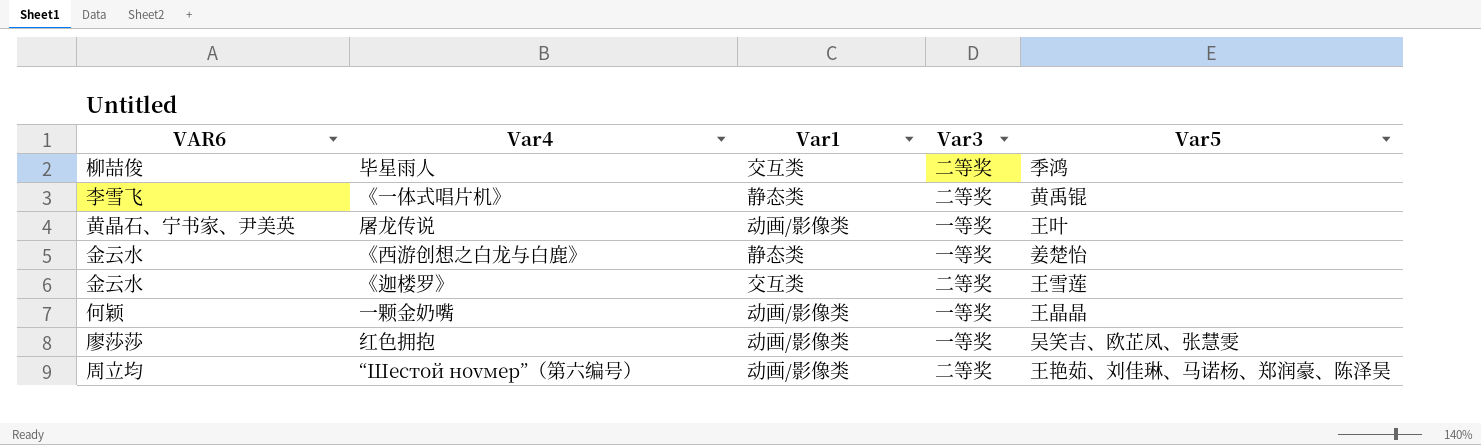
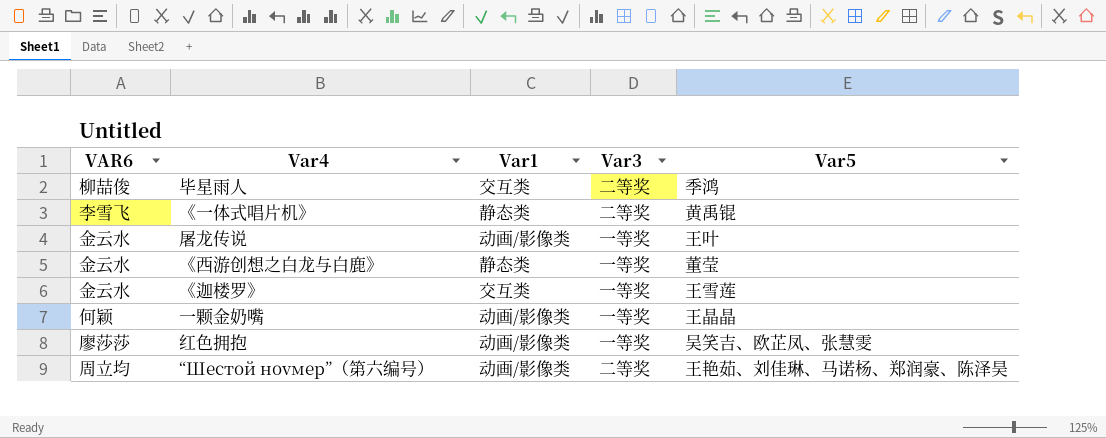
屠龙传说 | VAR6: 黄晶石、宁书家、尹美英 -> 金云水
《西游创想之白龙与白鹿》 | Var5: 姜楚怡 -> 董莹
《迦楼罗》 | Var3: 二等奖 -> 一等奖

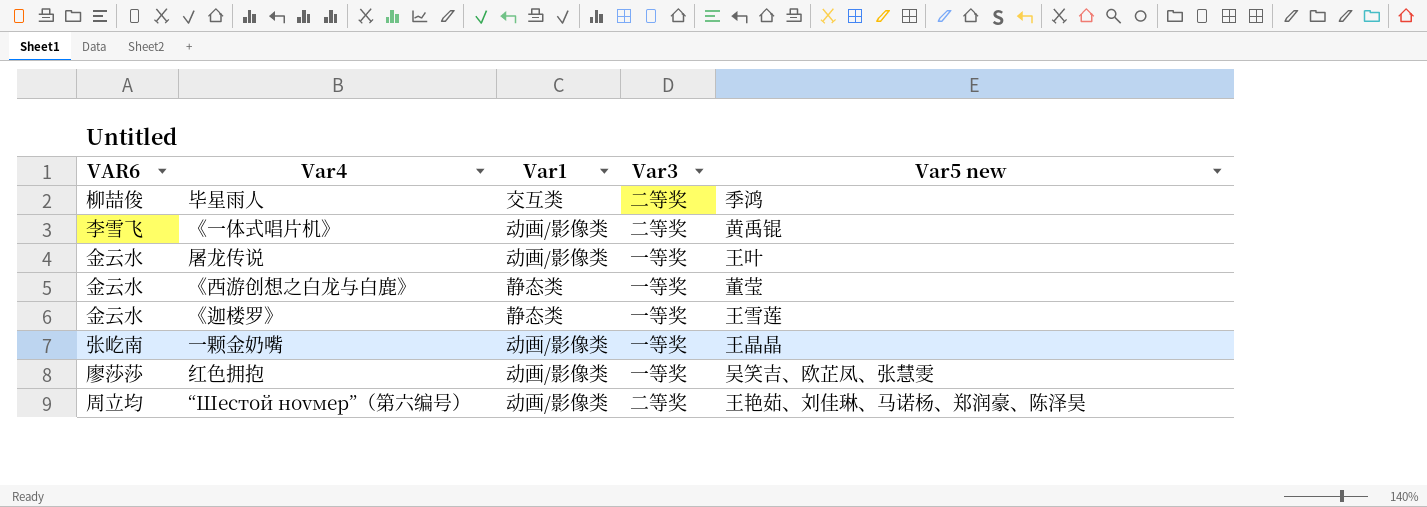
column name: Var5 -> Var5 new
《一体式唱片机》 | Var1: 静态类 -> 动画/影像类
《迦楼罗》 | Var1: 交互类 -> 静态类
一颗金奶嘴 | VAR6: 何颖 -> 张屹南

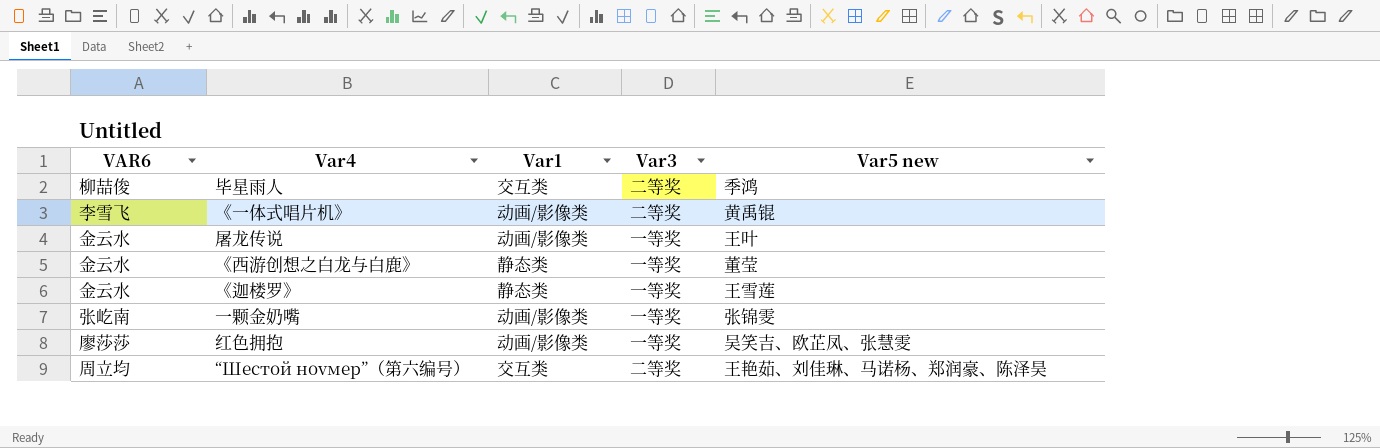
一颗金奶嘴 | Var5 new: 王晶晶 -> 张锦雯
“Шестой ноvмер”（第六编号） | Var1: 动画/影像类 -> 交互类

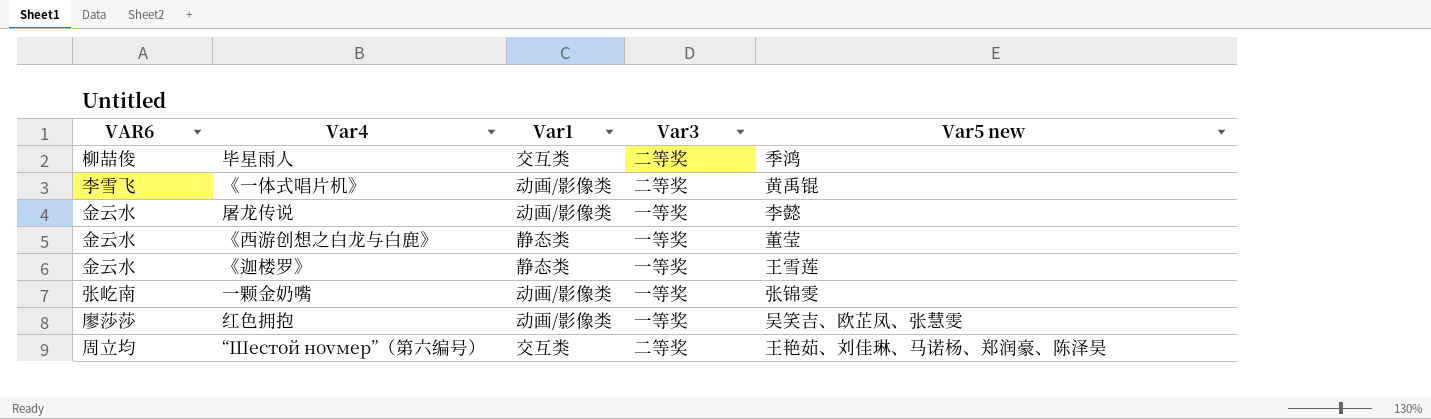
屠龙传说 | Var5 new: 王叶 -> 李懿

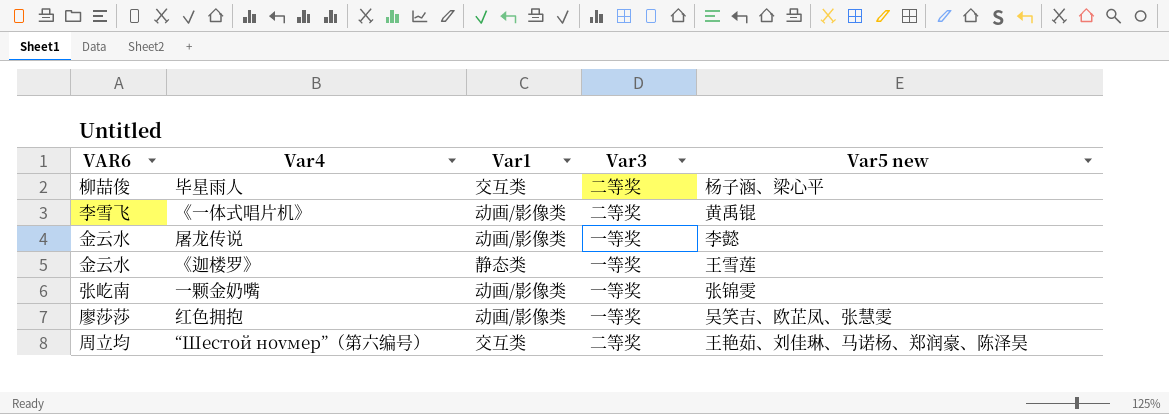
row 《西游创想之白龙与白鹿》: 金云水 | 静态类 | 一等奖 | 董莹 -> none
毕星雨人 | Var5 new: 季鸿 -> 杨子涵、梁心平

